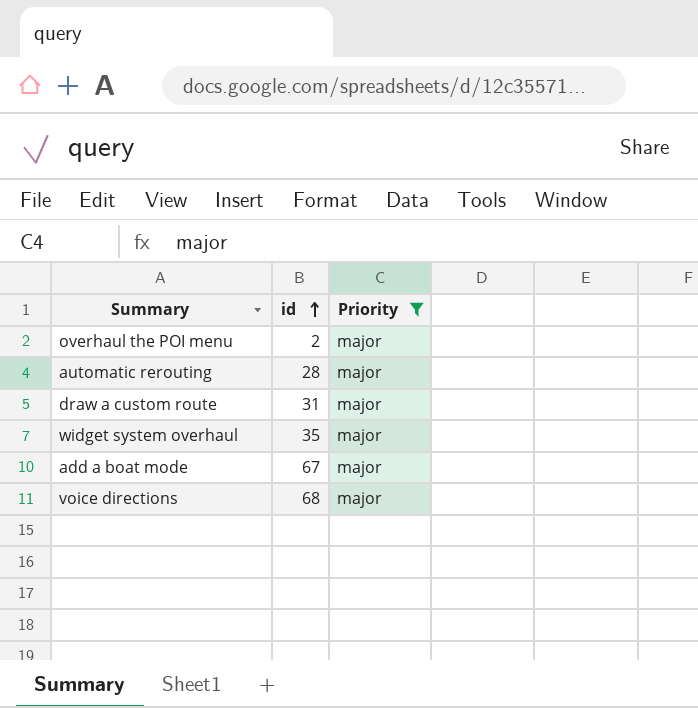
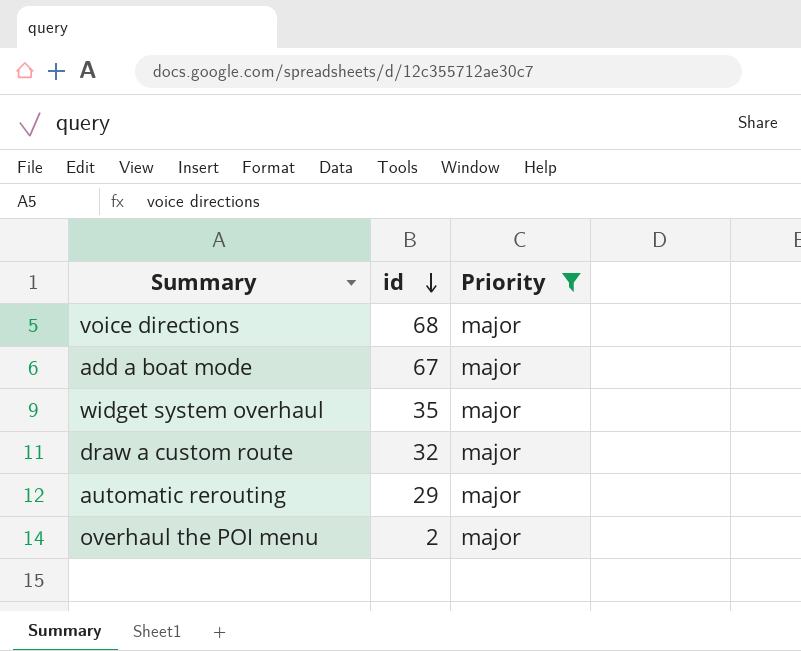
row order: id ascending -> id descending
draw a custom route | id: 31 -> 32
automatic rerouting | id: 28 -> 29

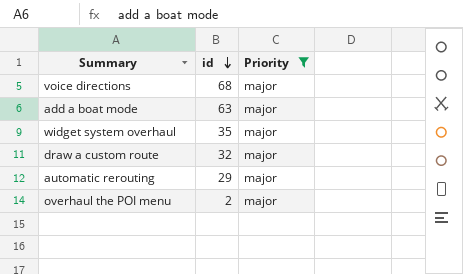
add a boat mode | id: 67 -> 63

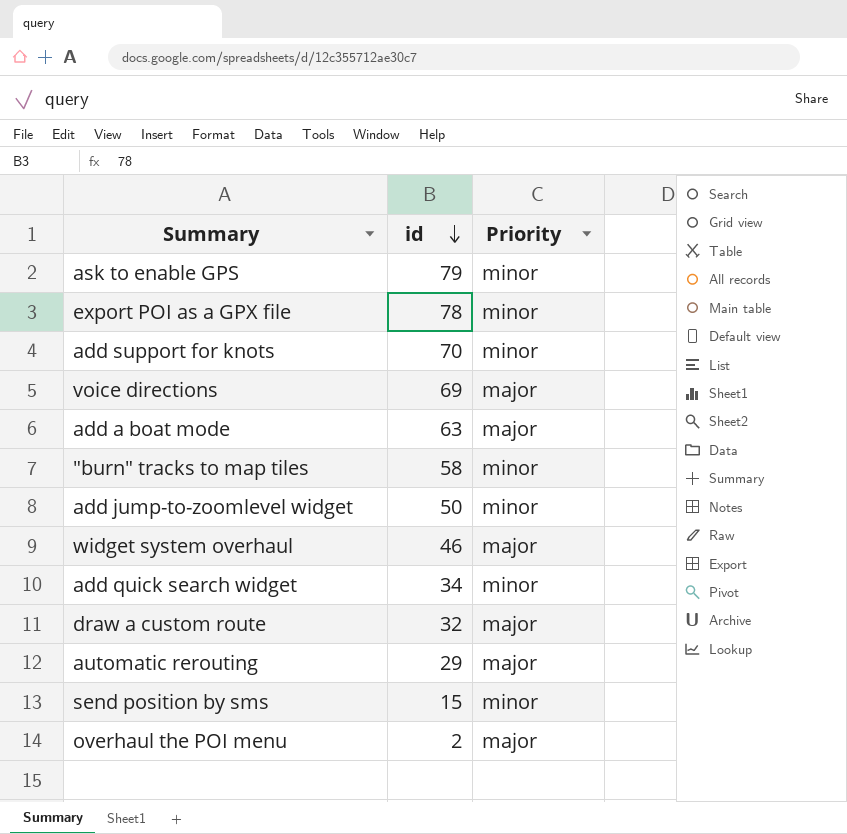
filter: Priority = major -> none
voice directions | id: 68 -> 69
widget system overhaul | id: 35 -> 46

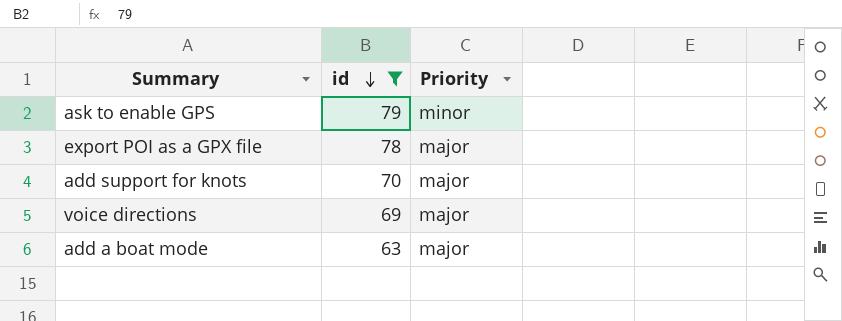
filter: none -> id >= 63
export POI as a GPX file | Priority: minor -> major
add support for knots | Priority: minor -> major

